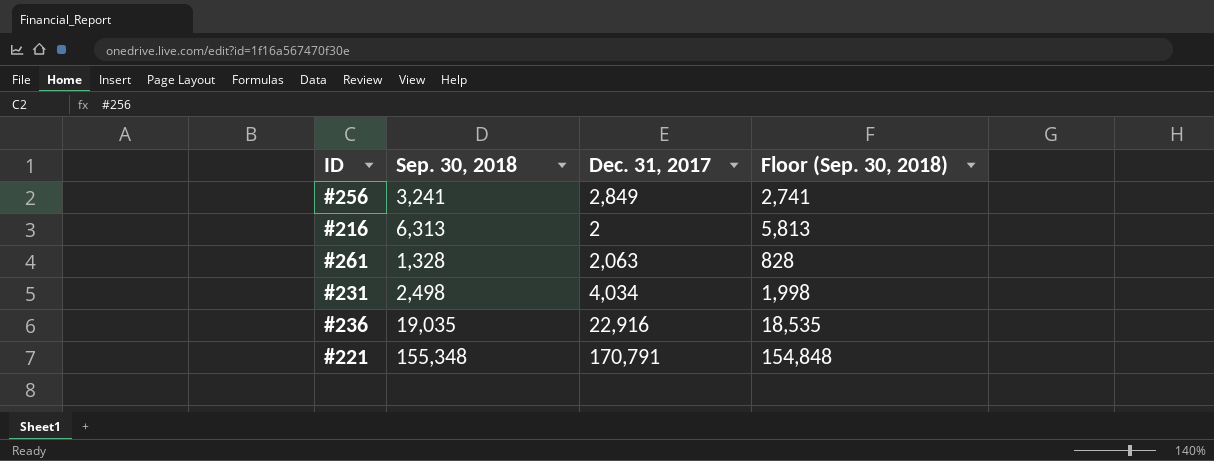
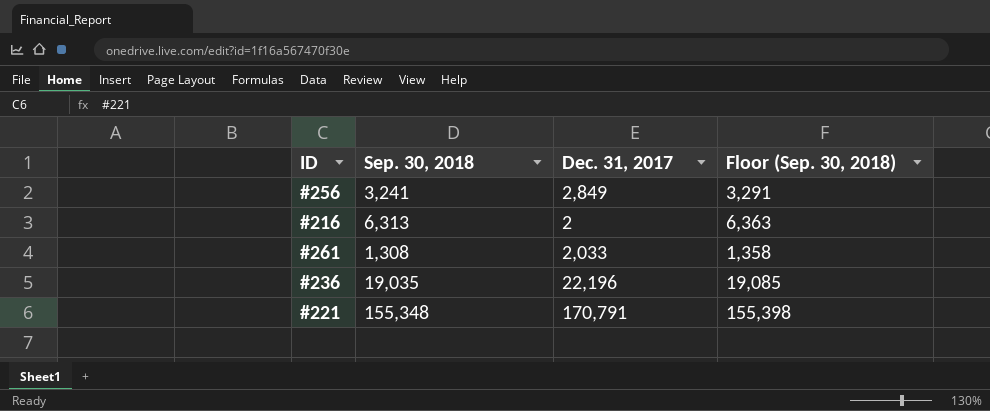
column Floor (Sep. 30, 2018) | formula: [Sep. 30, 2018] - 500 -> [Sep. 30, 2018] + 50
row #231: 2,498 | 4,034 | 1,998 -> none
#261 | Sep. 30, 2018: 1,328 -> 1,308
#261 | Dec. 31, 2017: 2,063 -> 2,033
#236 | Dec. 31, 2017: 22,916 -> 22,196

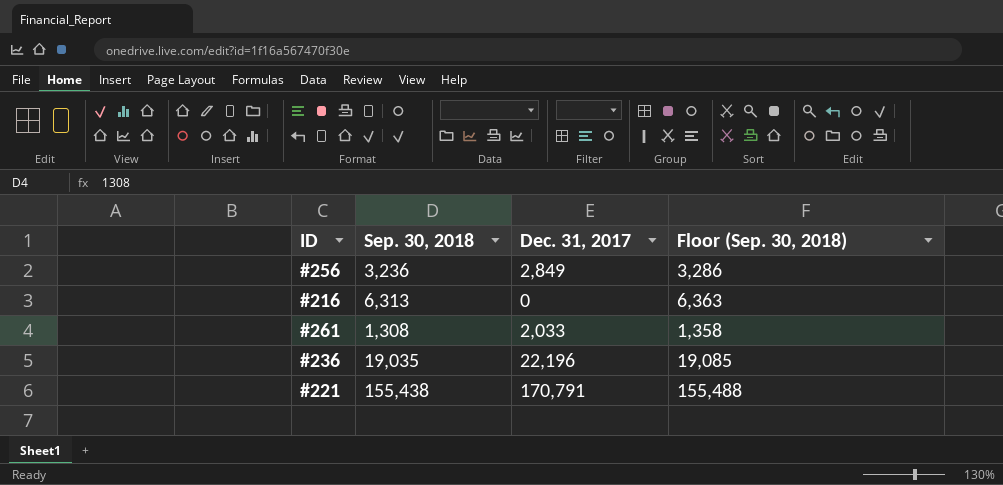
#256 | Sep. 30, 2018: 3,241 -> 3,236
#256 | Floor (Sep. 30, 2018): 3,291 -> 3,286
#216 | Dec. 31, 2017: 2 -> 0
#221 | Sep. 30, 2018: 155,348 -> 155,438
#221 | Floor (Sep. 30, 2018): 155,398 -> 155,488

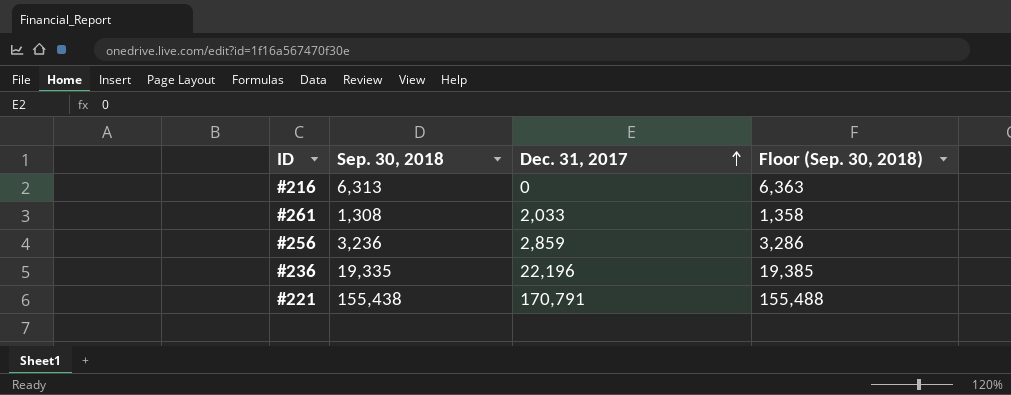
row order: none -> Dec. 31, 2017 ascending
#256 | Dec. 31, 2017: 2,849 -> 2,859
#236 | Sep. 30, 2018: 19,035 -> 19,335
#236 | Floor (Sep. 30, 2018): 19,085 -> 19,385

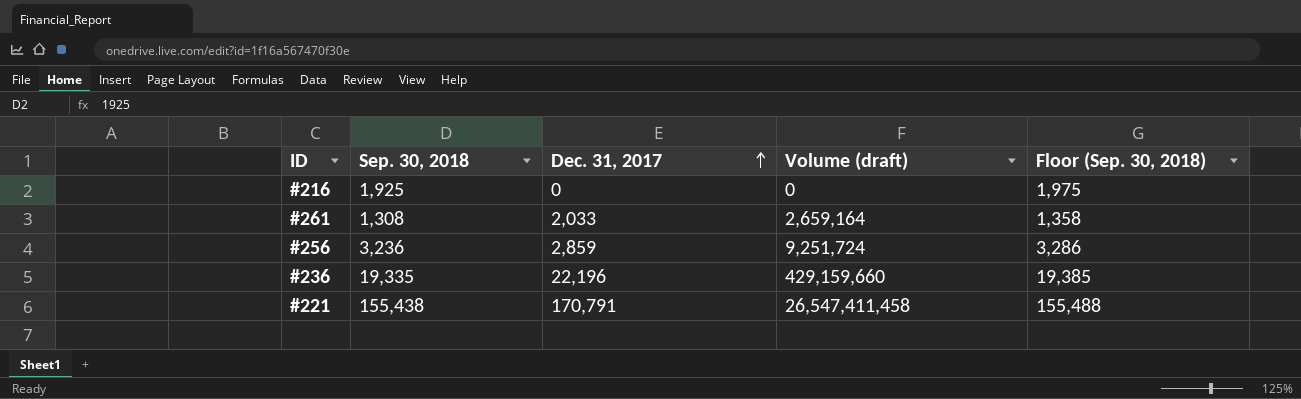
column Volume (draft) | formula: none -> [Sep. 30, 2018] * [Dec. 31, 2017]
#216 | Sep. 30, 2018: 6,313 -> 1,925
#216 | Floor (Sep. 30, 2018): 6,363 -> 1,975

